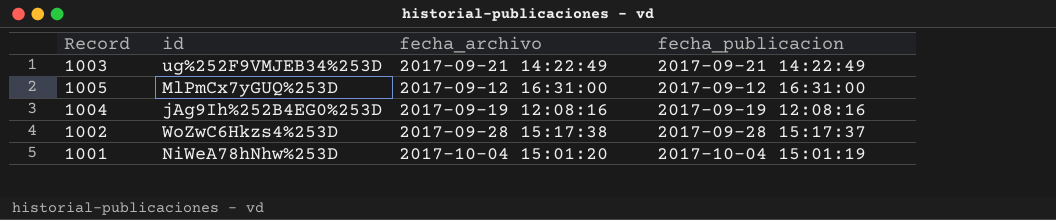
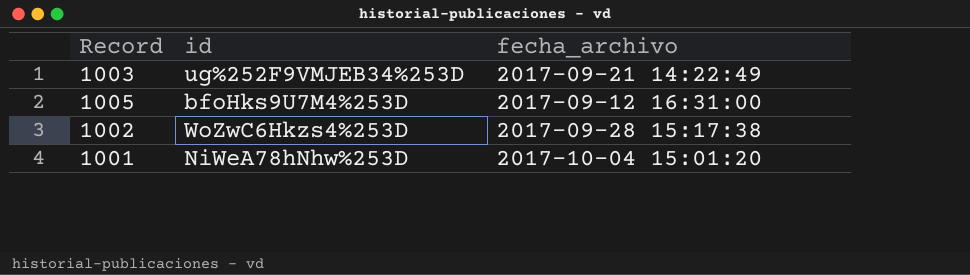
column fecha_publicacion | position: 4 -> none
row 1004: jAg9Ih%252B4EG0%253D | 2017-09-19 12:08:16 | 2017-09-19 12:08:16 -> none
1005 | id: MlPmCx7yGUQ%253D -> bfoHks9U7M4%253D

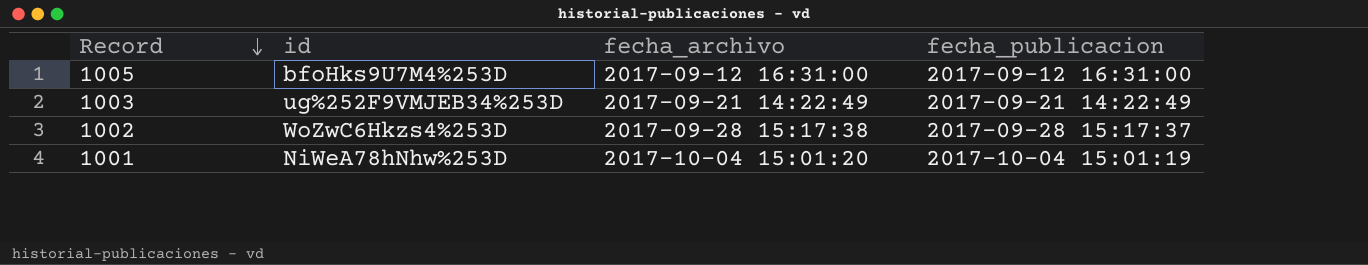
row order: none -> Record descending
column fecha_publicacion | position: none -> 4

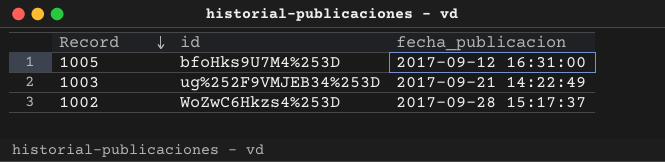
column fecha_archivo | position: 3 -> none
row 1001: NiWeA78hNhw%253D | 2017-10-04 15:01:20 | 2017-10-04 15:01:19 -> none

